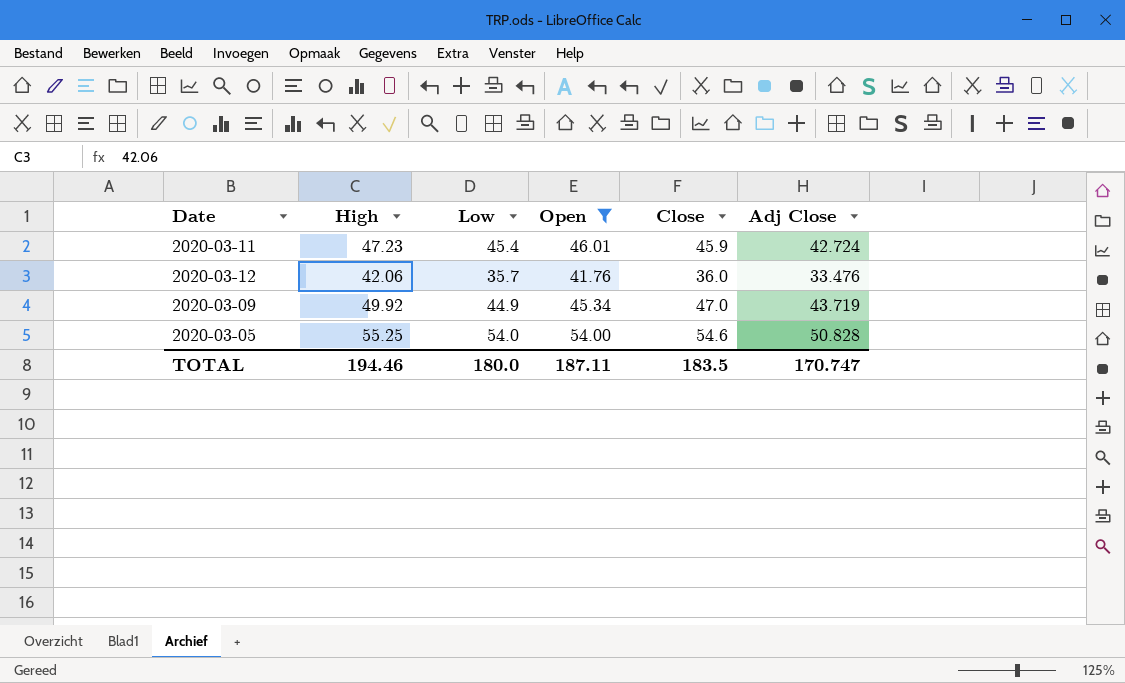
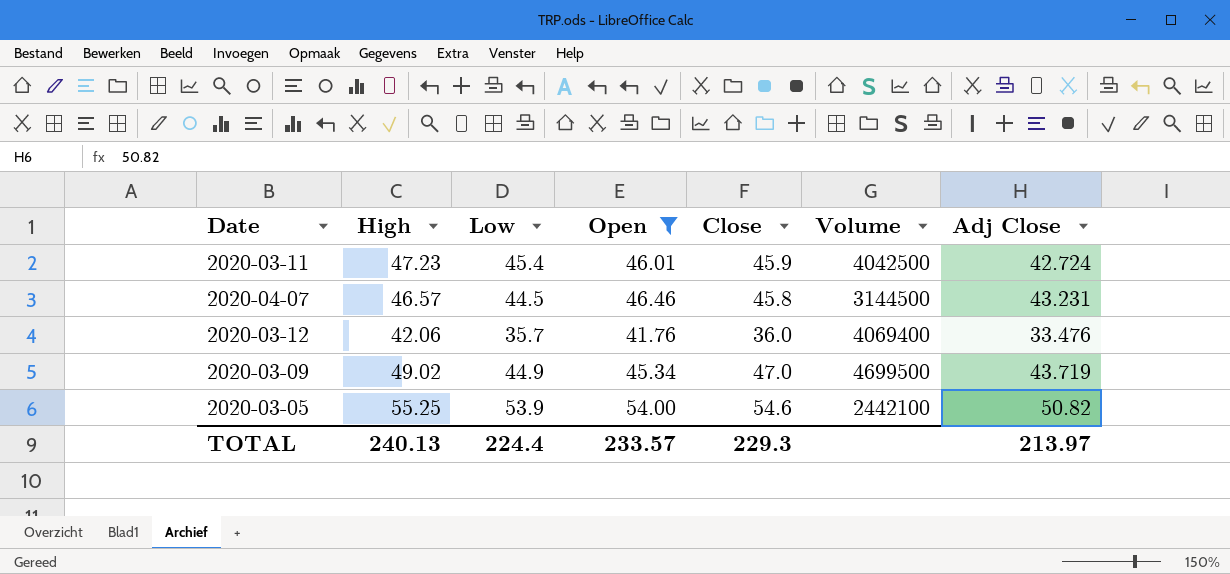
column Volume | position: none -> 6
row 2020-04-07: none -> 46.57 | 44.5 | 46.46 | 45.8 | 3144500 | 43.231
2020-03-09 | High: 49.92 -> 49.02
2020-03-05 | Low: 54.0 -> 53.9
2020-03-05 | Adj Close: 50.828 -> 50.82
TOTAL | High: 194.46 -> 240.13
TOTAL | Low: 180.0 -> 224.4
TOTAL | Open: 187.11 -> 233.57
TOTAL | Close: 183.5 -> 229.3
TOTAL | Adj Close: 170.747 -> 213.97

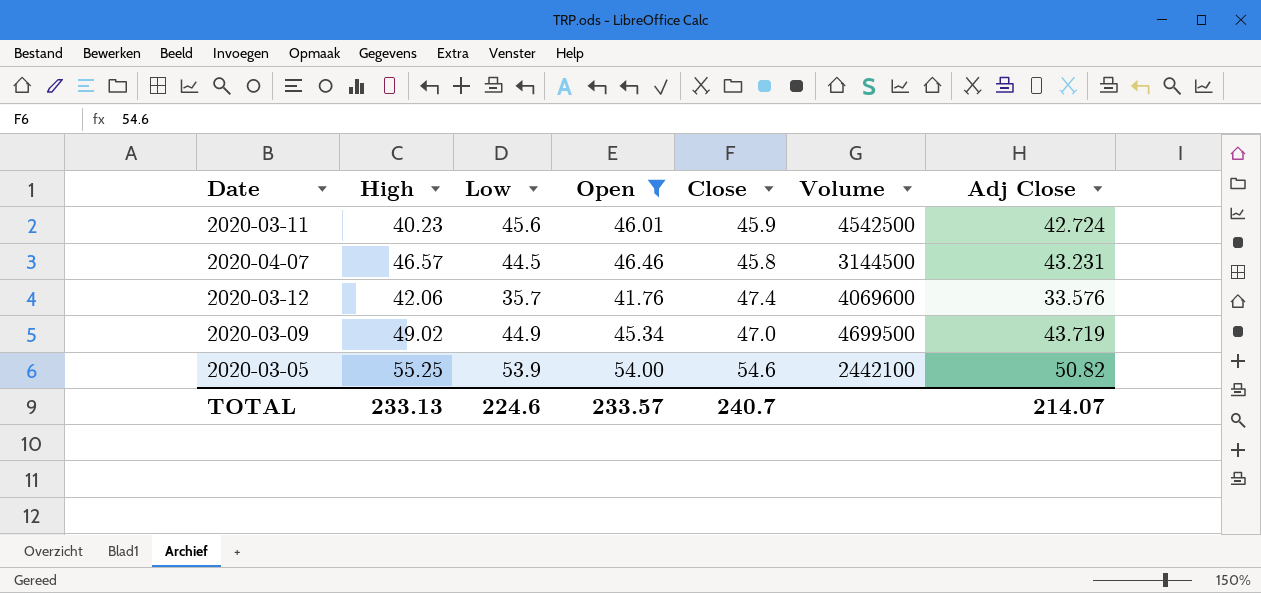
2020-03-11 | High: 47.23 -> 40.23
2020-03-11 | Low: 45.4 -> 45.6
2020-03-11 | Volume: 4042500 -> 4542500
2020-03-12 | Close: 36.0 -> 47.4
2020-03-12 | Volume: 4069400 -> 4069600
2020-03-12 | Adj Close: 33.476 -> 33.576
TOTAL | High: 240.13 -> 233.13
TOTAL | Low: 224.4 -> 224.6
TOTAL | Close: 229.3 -> 240.7
TOTAL | Adj Close: 213.97 -> 214.07

